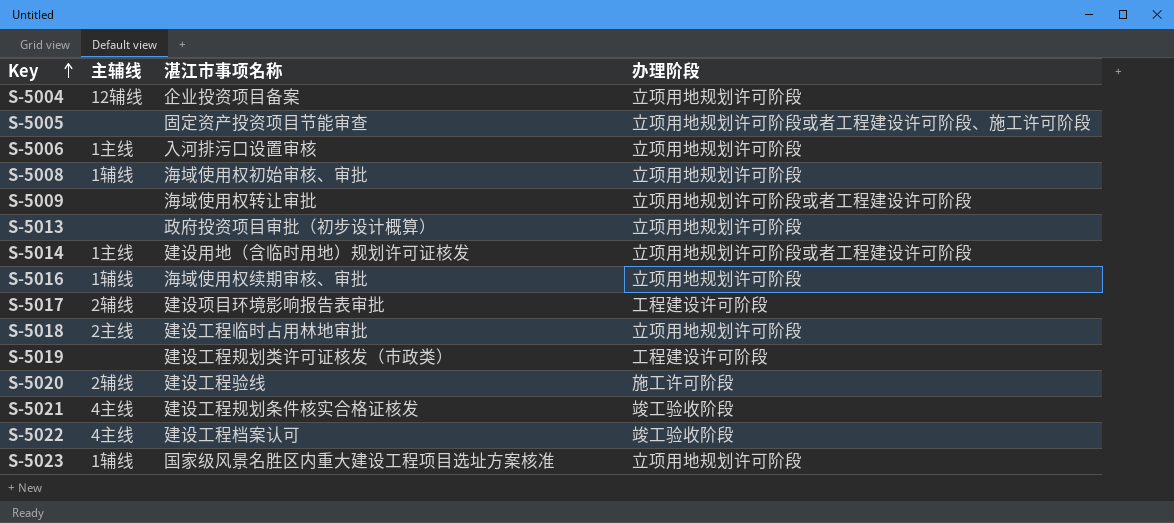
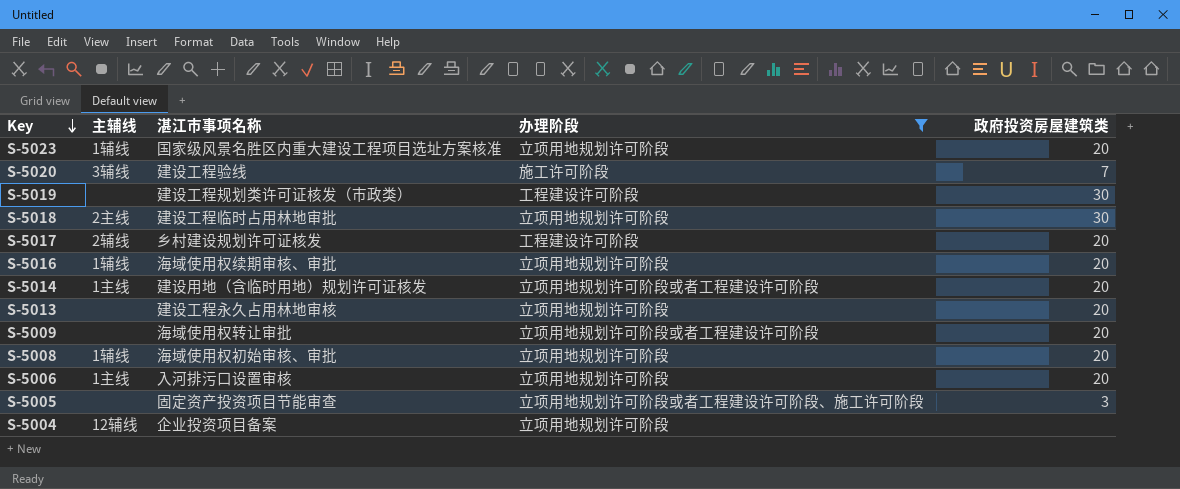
filter: none -> 办理阶段 != 竣工验收阶段
row order: Key ascending -> Key descending
column 政府投资房屋建筑类 | position: none -> 5
S-5020 | 主辅线: 2辅线 -> 3辅线
S-5017 | 湛江市事项名称: 建设项目环境影响报告表审批 -> 乡村建设规划许可证核发
S-5013 | 湛江市事项名称: 政府投资项目审批（初步设计概算） -> 建设工程永久占用林地审核

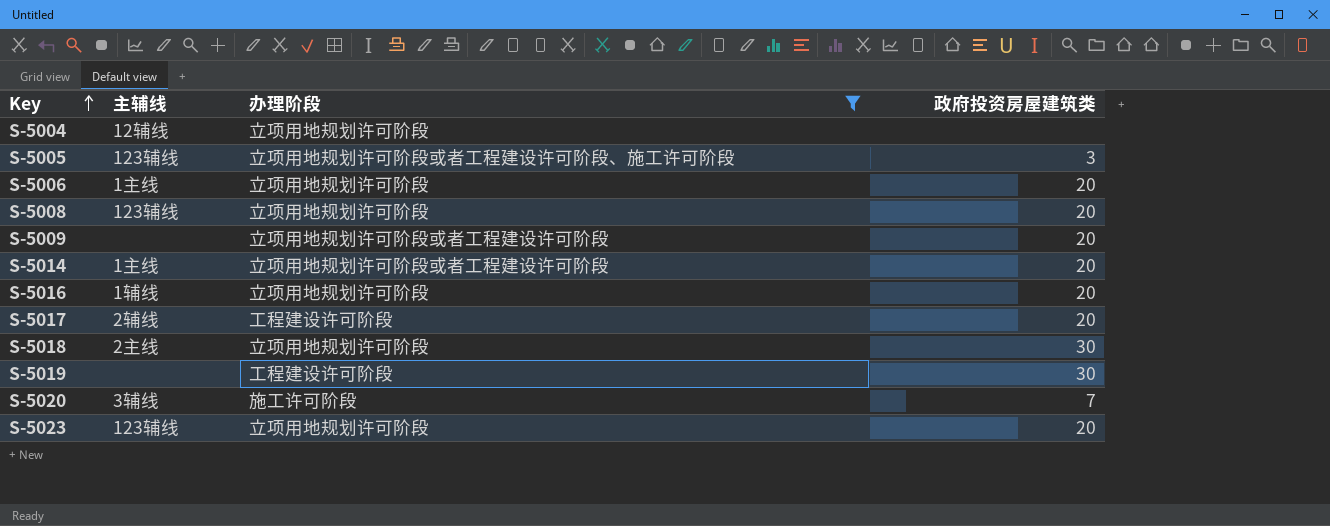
row order: Key descending -> Key ascending
column 湛江市事项名称 | position: 3 -> none
row S-5013: none | 建设工程永久占用林地审核 | 立项用地规划许可阶段 | 20 -> none
S-5005 | 主辅线: none -> 123辅线
S-5008 | 主辅线: 1辅线 -> 123辅线
S-5023 | 主辅线: 1辅线 -> 123辅线

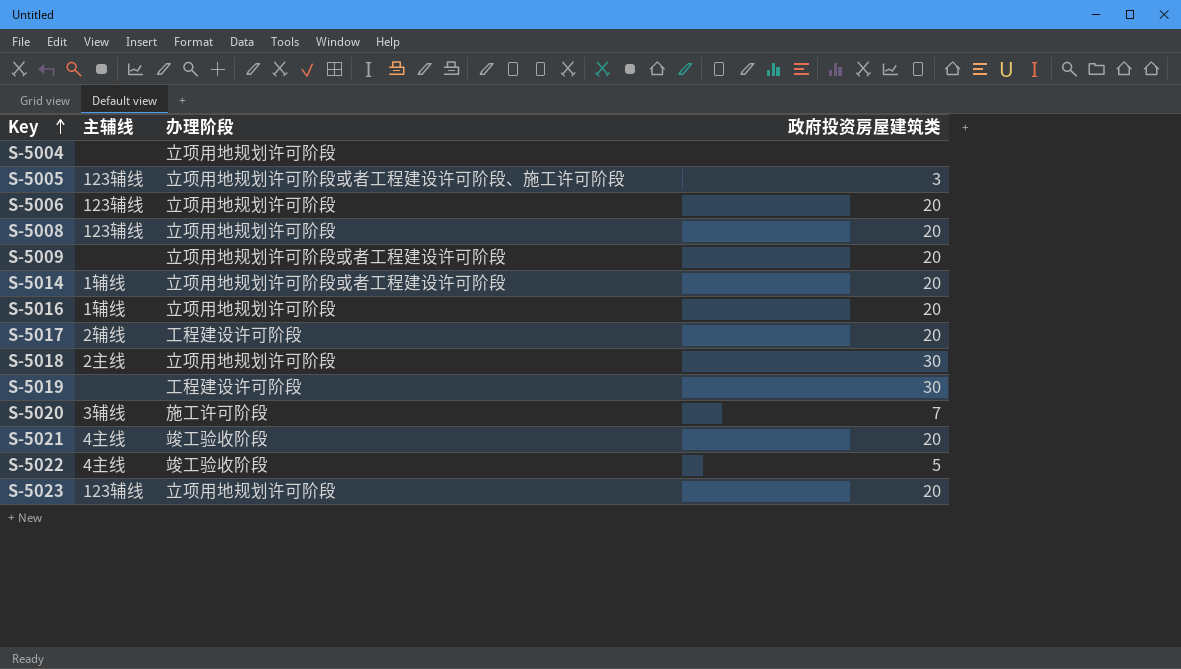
filter: 办理阶段 != 竣工验收阶段 -> none
S-5004 | 主辅线: 12辅线 -> none
S-5006 | 主辅线: 1主线 -> 123辅线
S-5014 | 主辅线: 1主线 -> 1辅线

